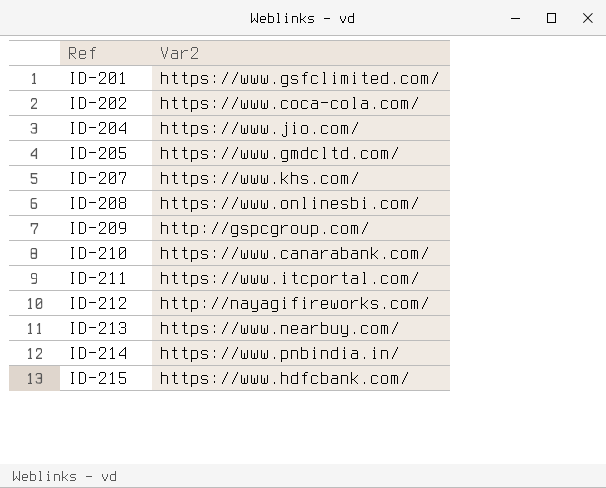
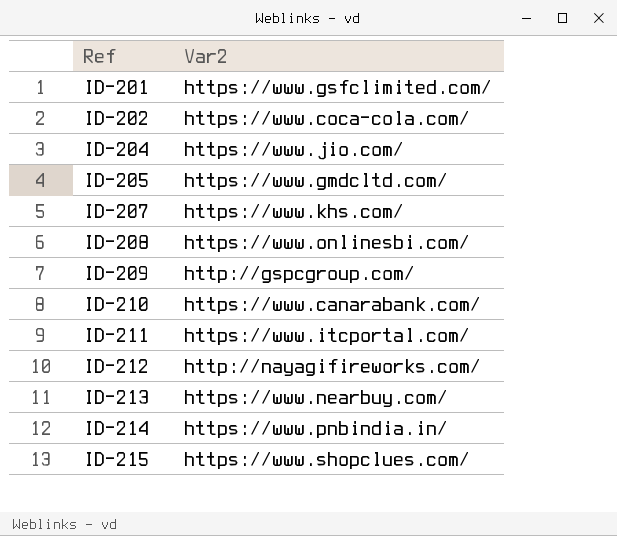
ID-215 | Var2: https://www.hdfcbank.com/ -> https://www.shopclues.com/

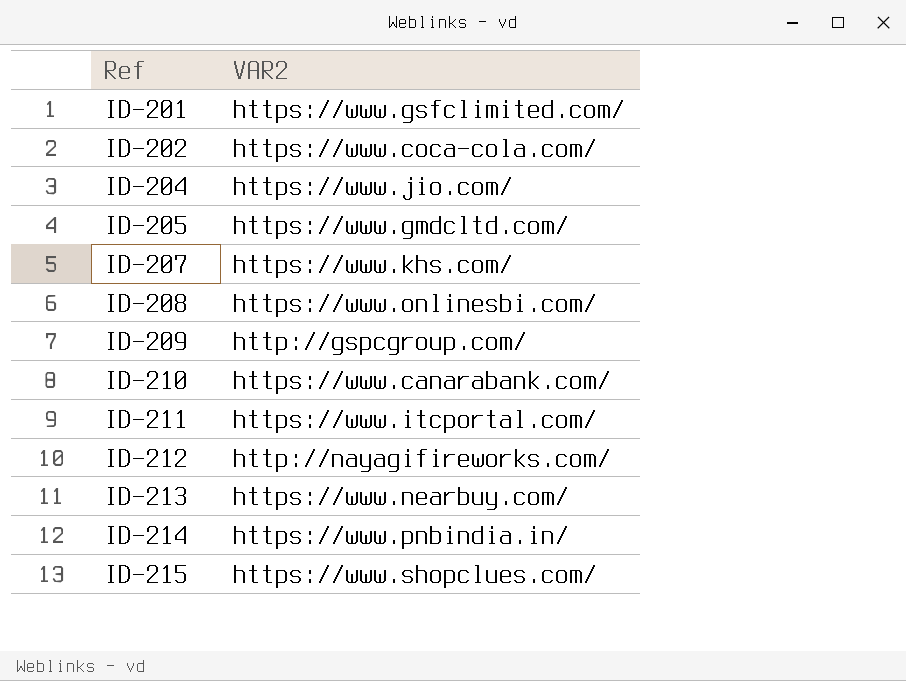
column name: Var2 -> VAR2

